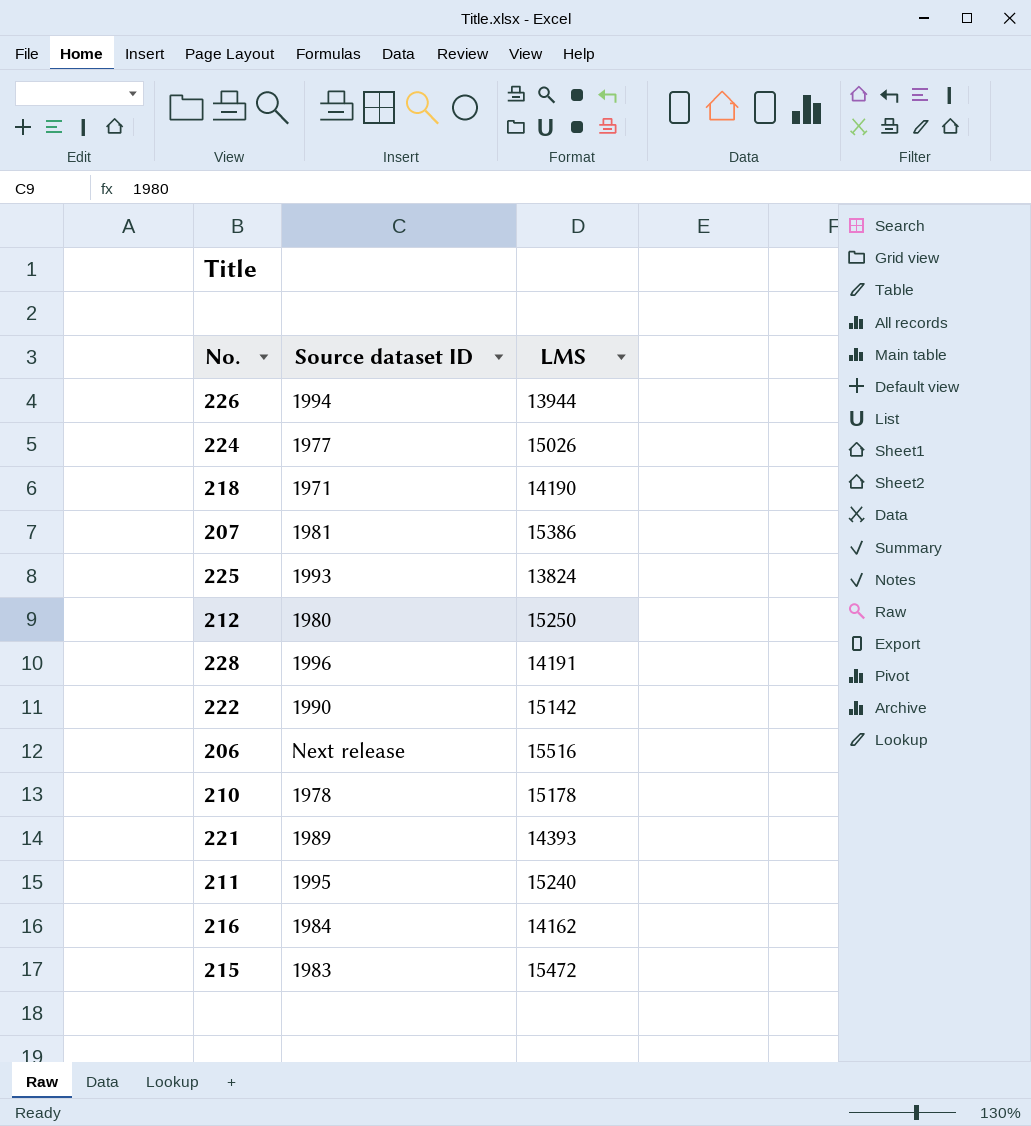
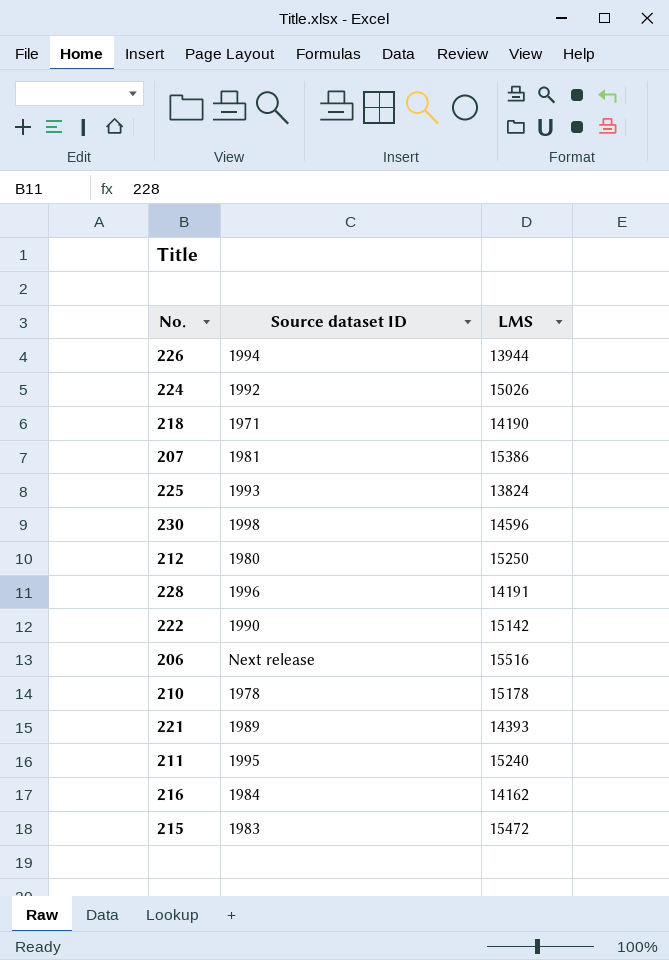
224 | Source dataset ID: 1977 -> 1992
row 230: none -> 1998 | 14596

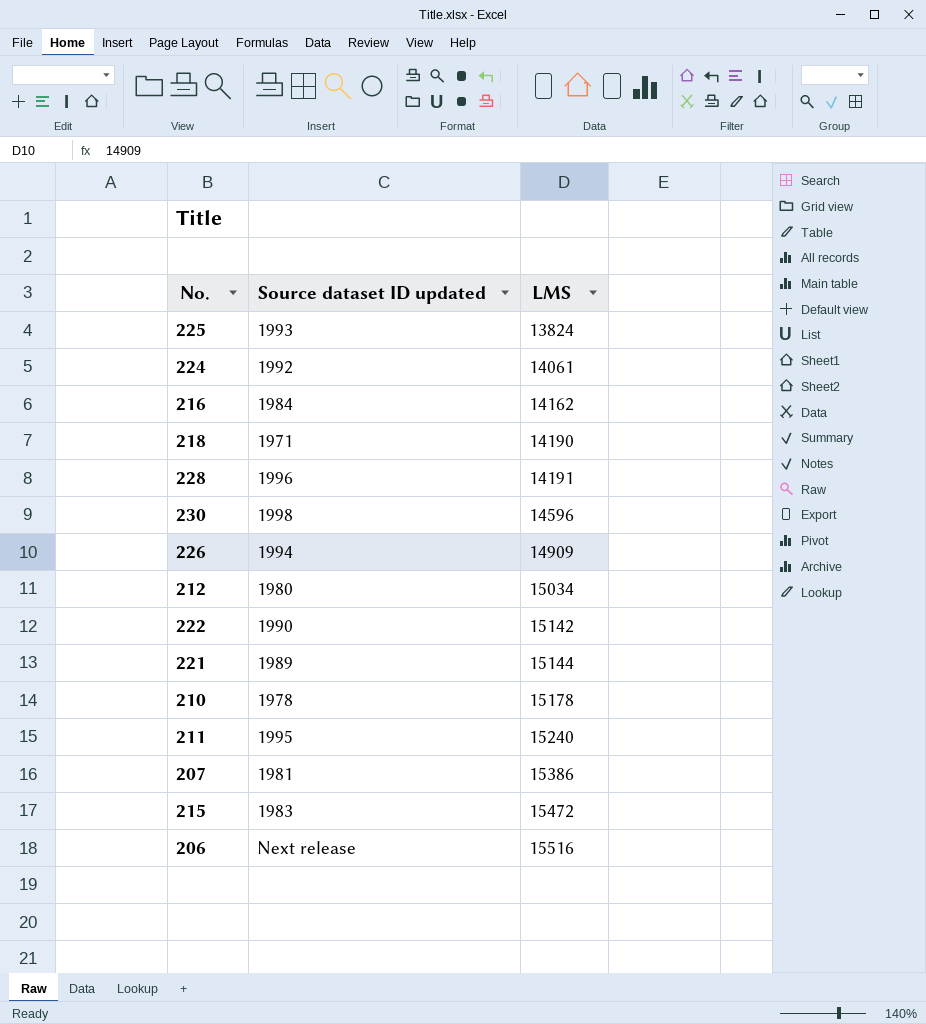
row order: none -> LMS ascending
column name: Source dataset ID -> Source dataset ID updated
224 | LMS: 15026 -> 14061
226 | LMS: 13944 -> 14909
212 | LMS: 15250 -> 15034
221 | LMS: 14393 -> 15144

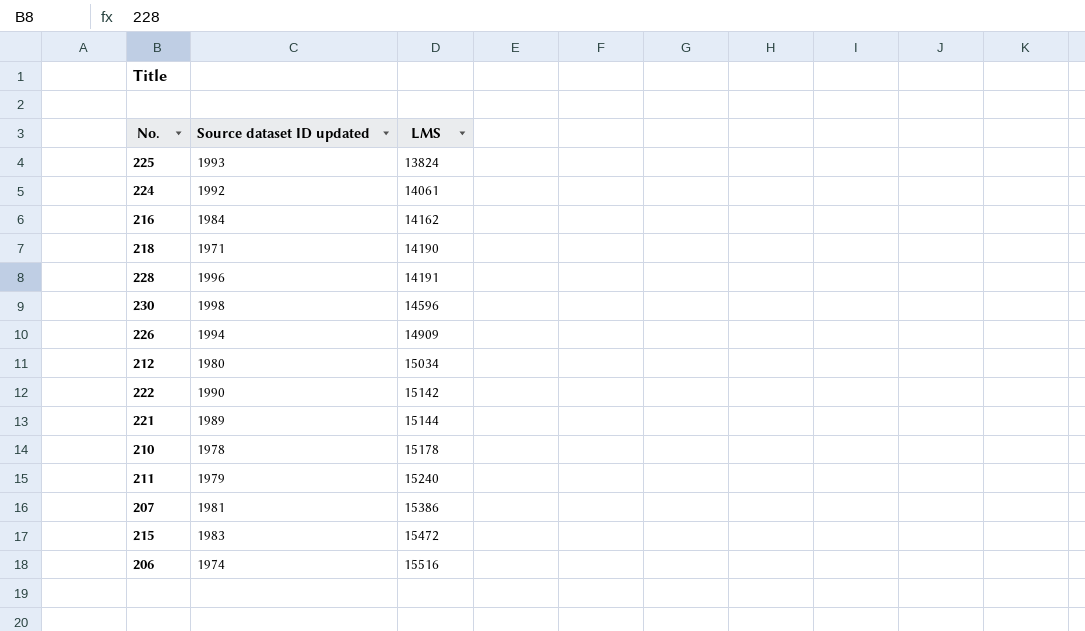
211 | Source dataset ID updated: 1995 -> 1979
206 | Source dataset ID updated: Next release -> 1974

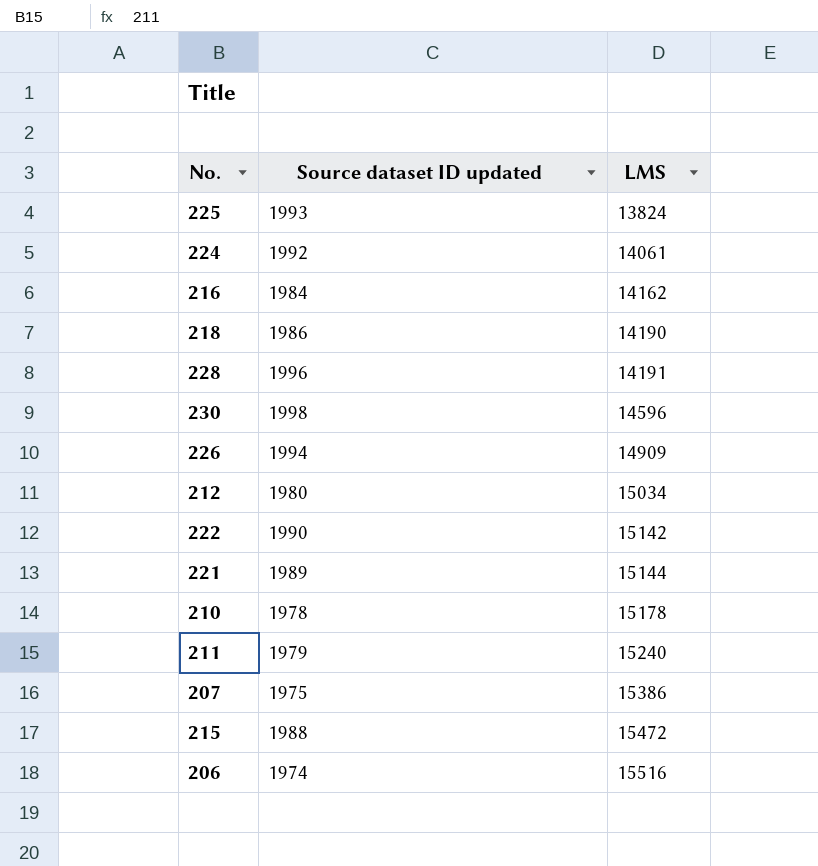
218 | Source dataset ID updated: 1971 -> 1986
207 | Source dataset ID updated: 1981 -> 1975
215 | Source dataset ID updated: 1983 -> 1988

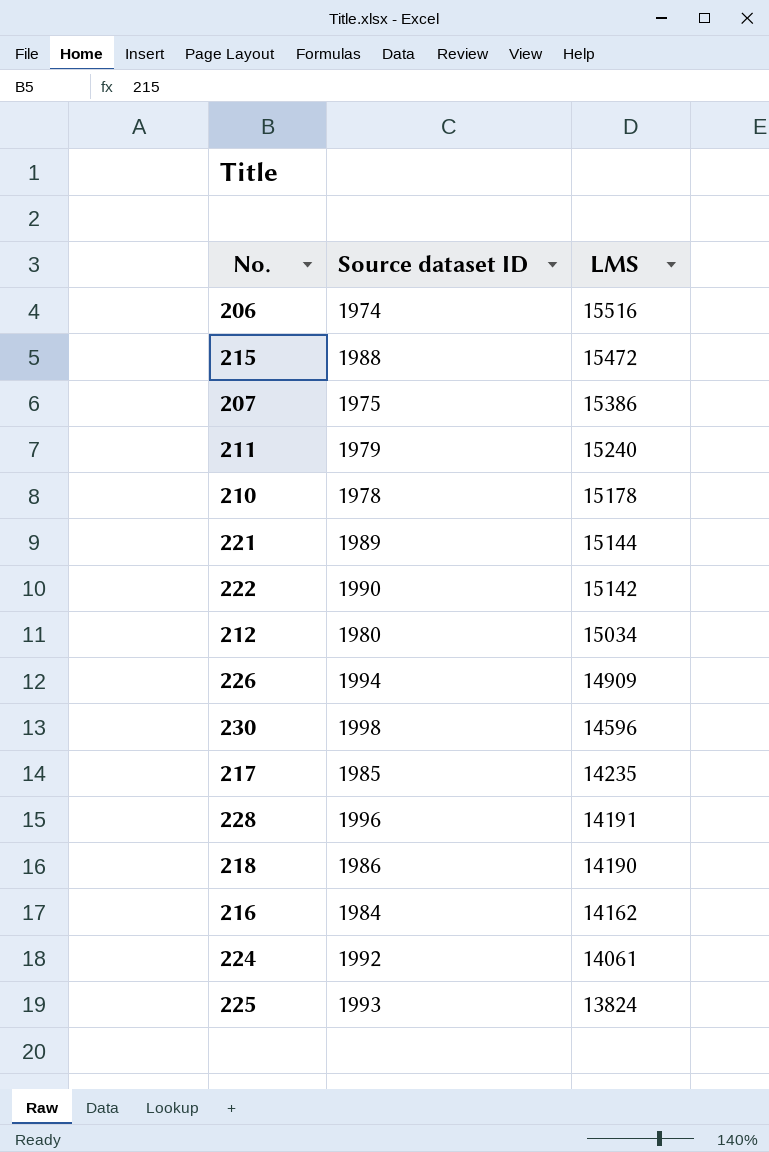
row order: LMS ascending -> LMS descending
column name: Source dataset ID updated -> Source dataset ID
row 217: none -> 1985 | 14235

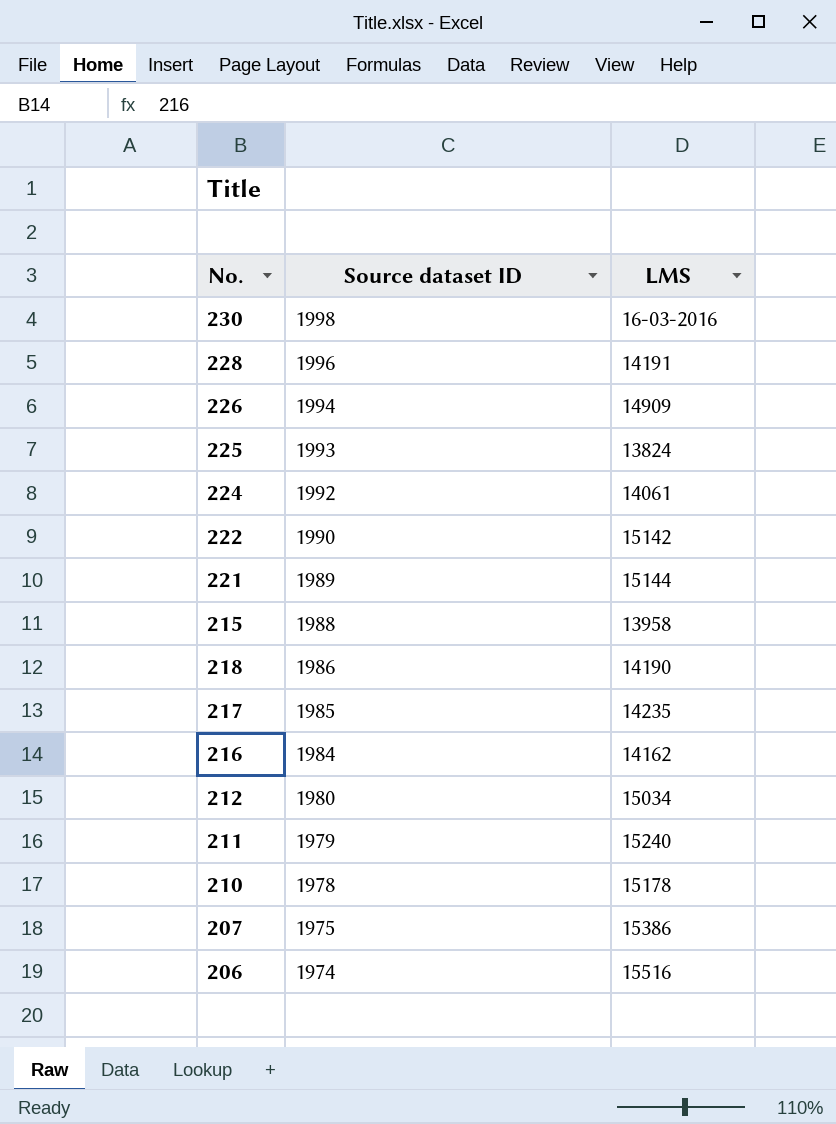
row order: LMS descending -> Source dataset ID descending
230 | LMS: 14596 -> 16-03-2016
215 | LMS: 15472 -> 13958

